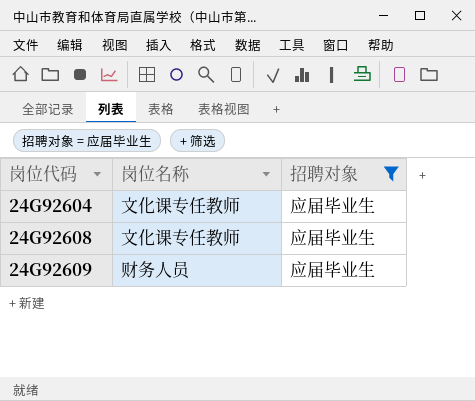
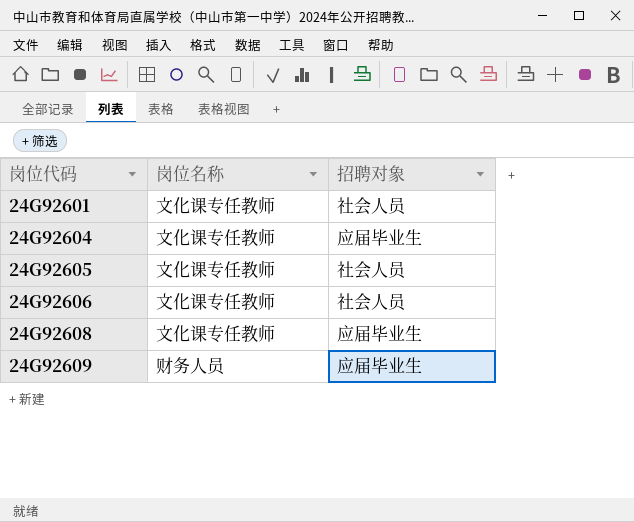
filter: 招聘对象 = 应届毕业生 -> none

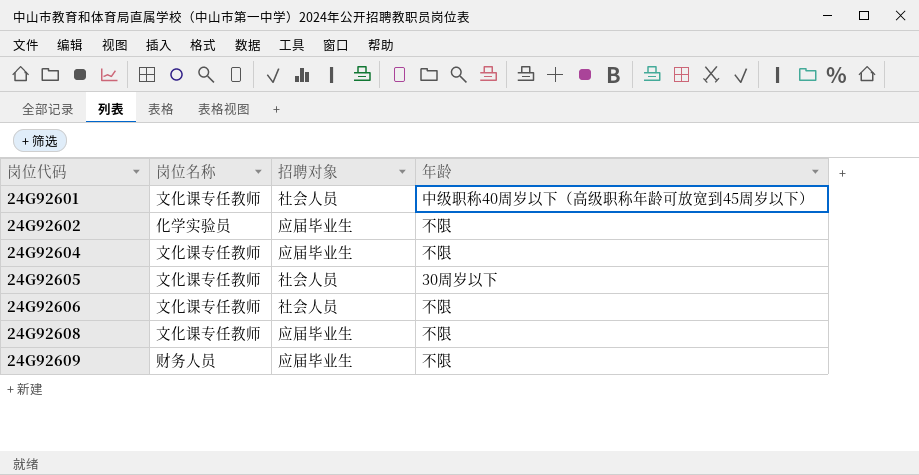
column 年龄 | position: none -> 4
row 24G92602: none -> 化学实验员 | 应届毕业生 | 不限

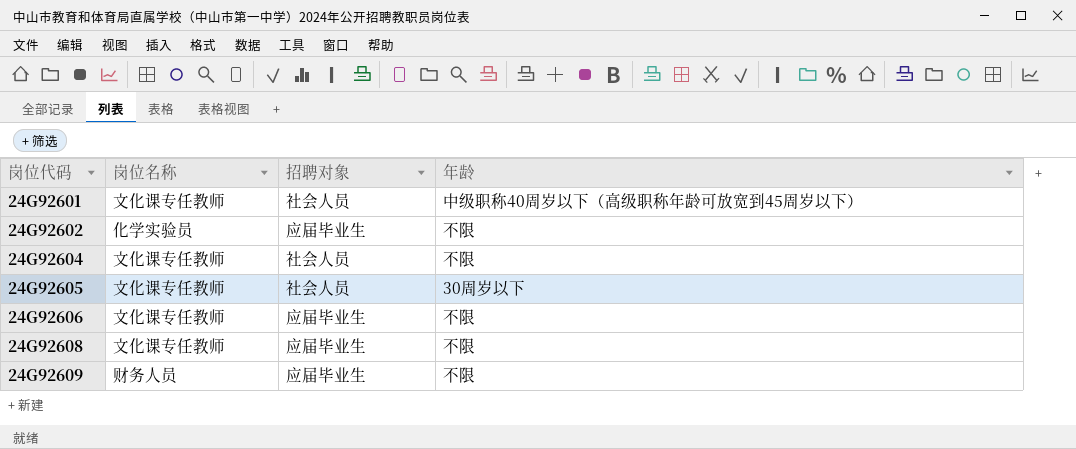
24G92604 | 招聘对象: 应届毕业生 -> 社会人员
24G92606 | 招聘对象: 社会人员 -> 应届毕业生

